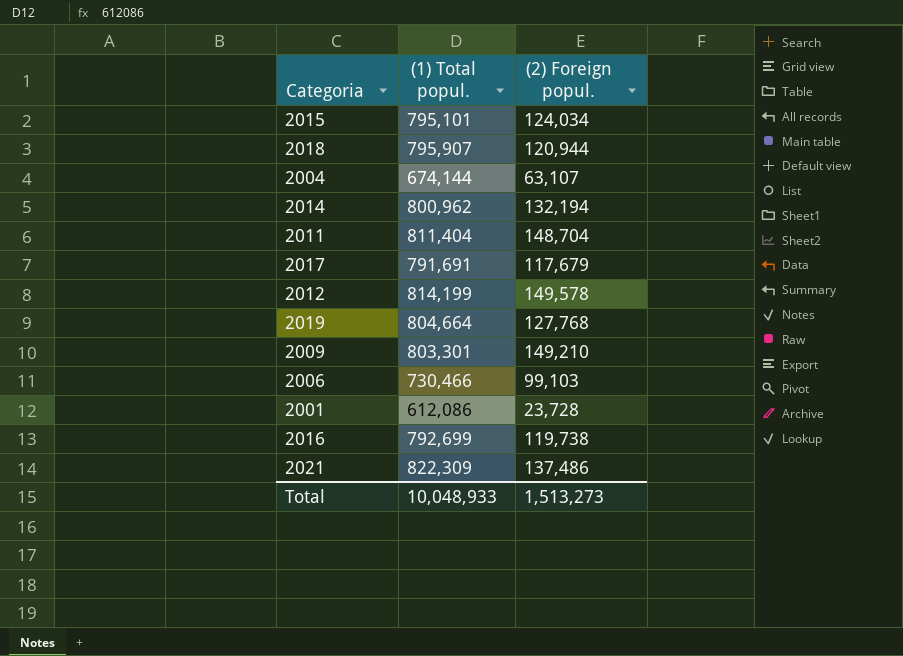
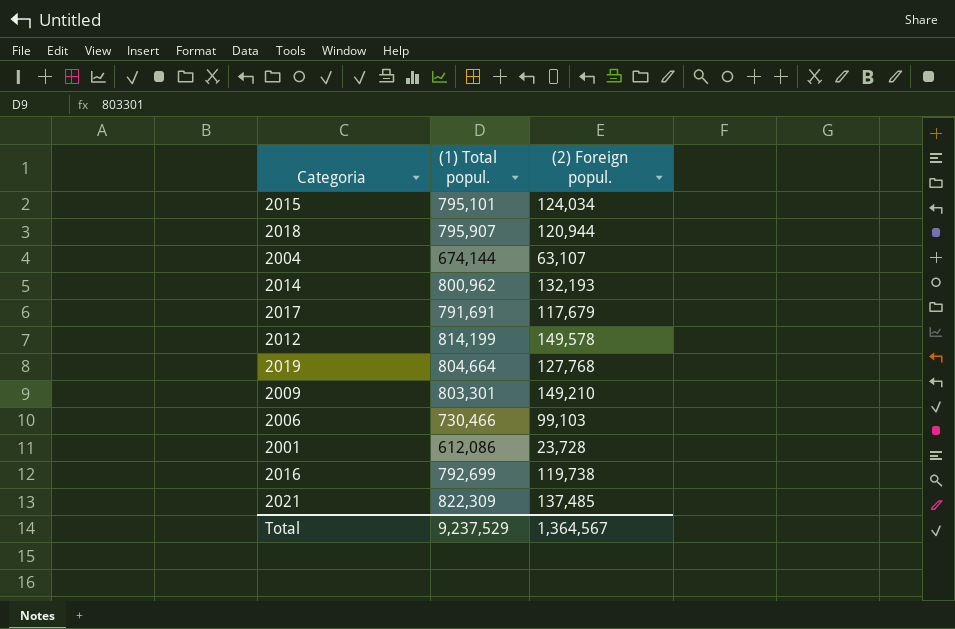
row 2011: 811,404 | 148,704 -> none
2014 | (2) Foreign popul.: 132,194 -> 132,193
2021 | (2) Foreign popul.: 137,486 -> 137,485
Total | (1) Total popul.: 10,048,933 -> 9,237,529
Total | (2) Foreign popul.: 1,513,273 -> 1,364,567

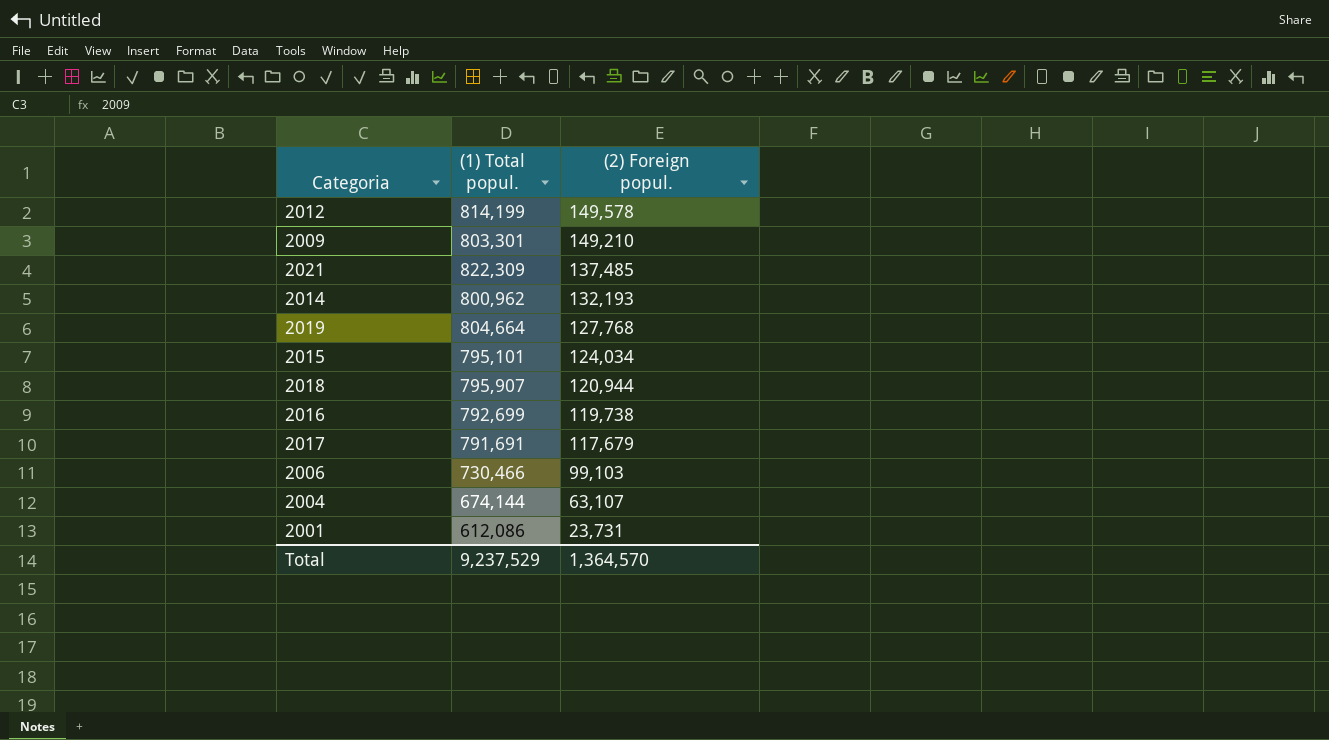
row order: none -> (2) Foreign popul. descending
2001 | (2) Foreign popul.: 23,728 -> 23,731
Total | (2) Foreign popul.: 1,364,567 -> 1,364,570

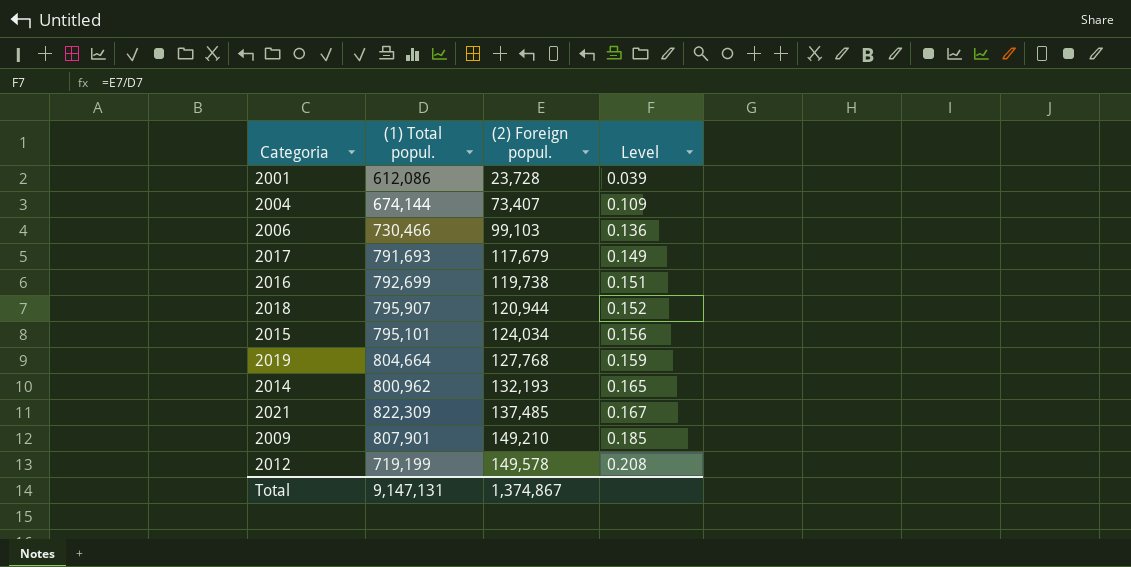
row order: (2) Foreign popul. descending -> (2) Foreign popul. ascending
column Level | formula: none -> [(2) Foreign popul.] / [(1) Total popul.]
2001 | (2) Foreign popul.: 23,731 -> 23,728
2004 | (2) Foreign popul.: 63,107 -> 73,407
2017 | (1) Total popul.: 791,691 -> 791,693
2009 | (1) Total popul.: 803,301 -> 807,901
2012 | (1) Total popul.: 814,199 -> 719,199
Total | (1) Total popul.: 9,237,529 -> 9,147,131
Total | (2) Foreign popul.: 1,364,570 -> 1,374,867

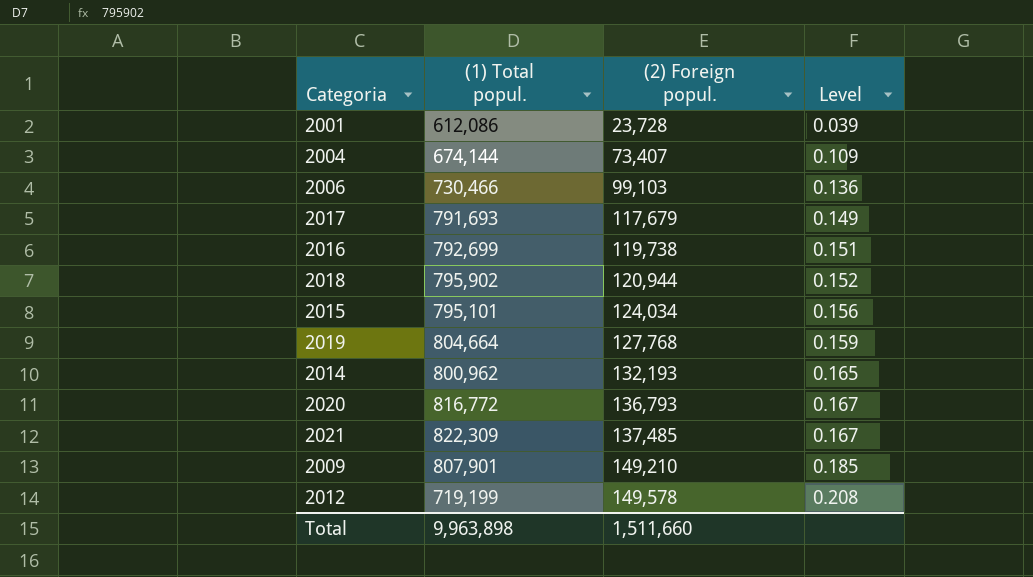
2018 | (1) Total popul.: 795,907 -> 795,902
row 2020: none -> 816,772 | 136,793 | 0.167
Total | (1) Total popul.: 9,147,131 -> 9,963,898
Total | (2) Foreign popul.: 1,374,867 -> 1,511,660

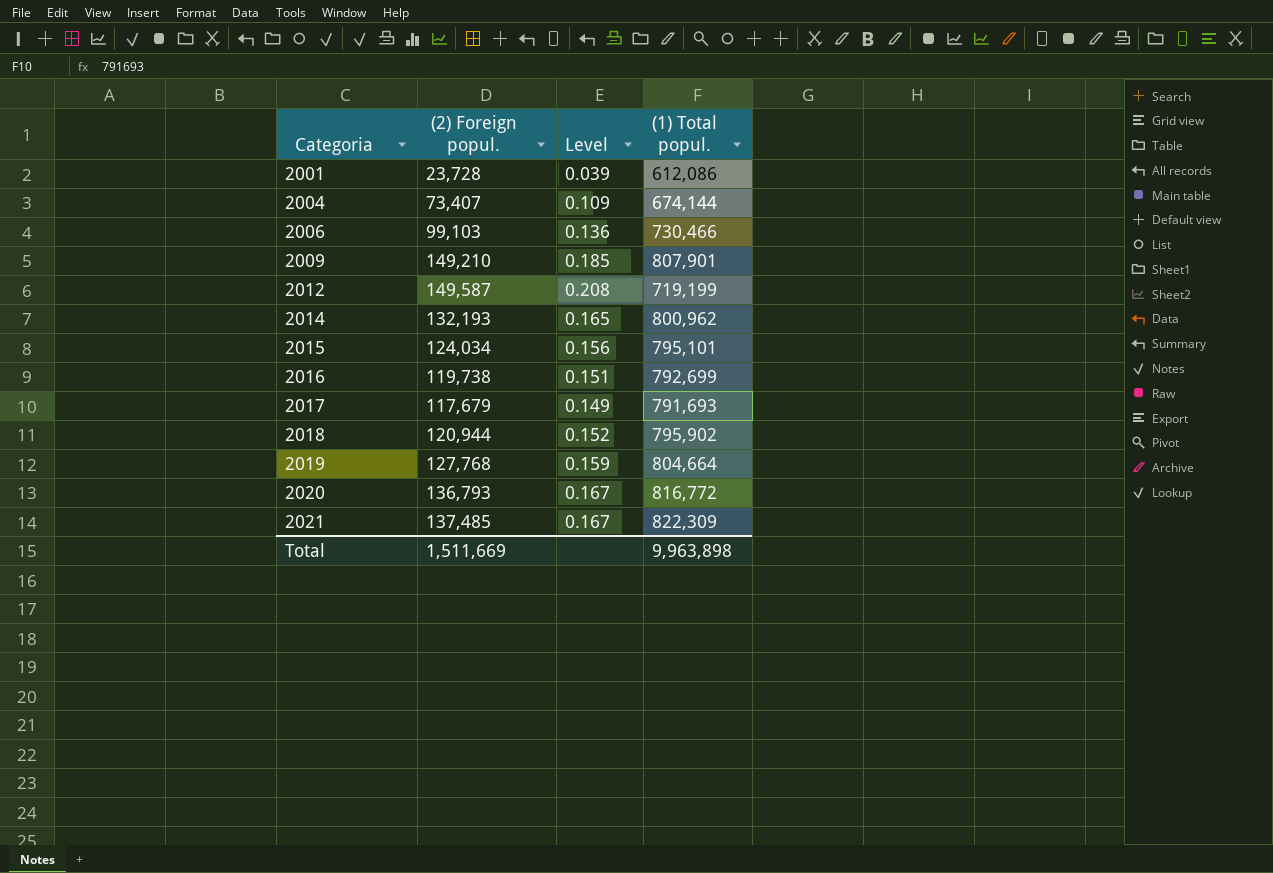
row order: (2) Foreign popul. ascending -> Categoria ascending
column (1) Total popul. | position: 2 -> 4
2012 | (2) Foreign popul.: 149,578 -> 149,587
Total | (2) Foreign popul.: 1,511,660 -> 1,511,669

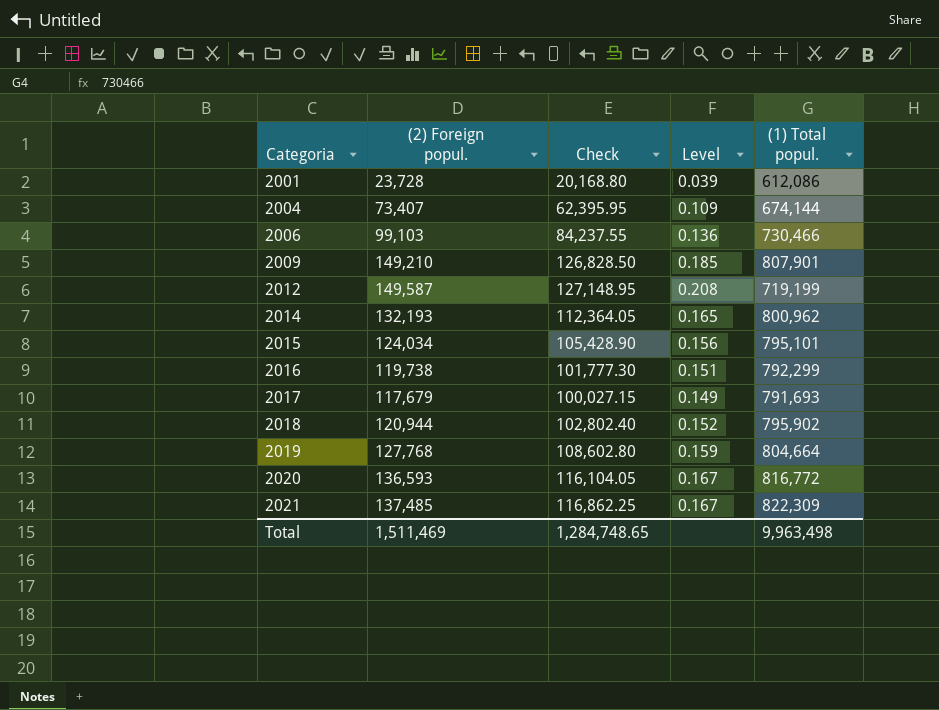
column Check | formula: none -> [(2) Foreign popul.] * 0.85
2016 | (1) Total popul.: 792,699 -> 792,299
2020 | (2) Foreign popul.: 136,793 -> 136,593
Total | (2) Foreign popul.: 1,511,669 -> 1,511,469
Total | (1) Total popul.: 9,963,898 -> 9,963,498

